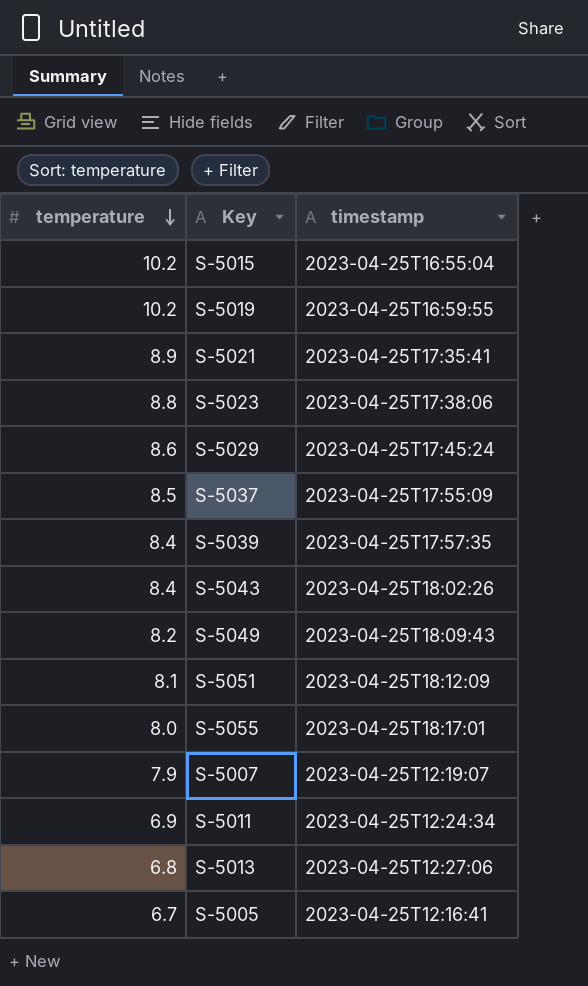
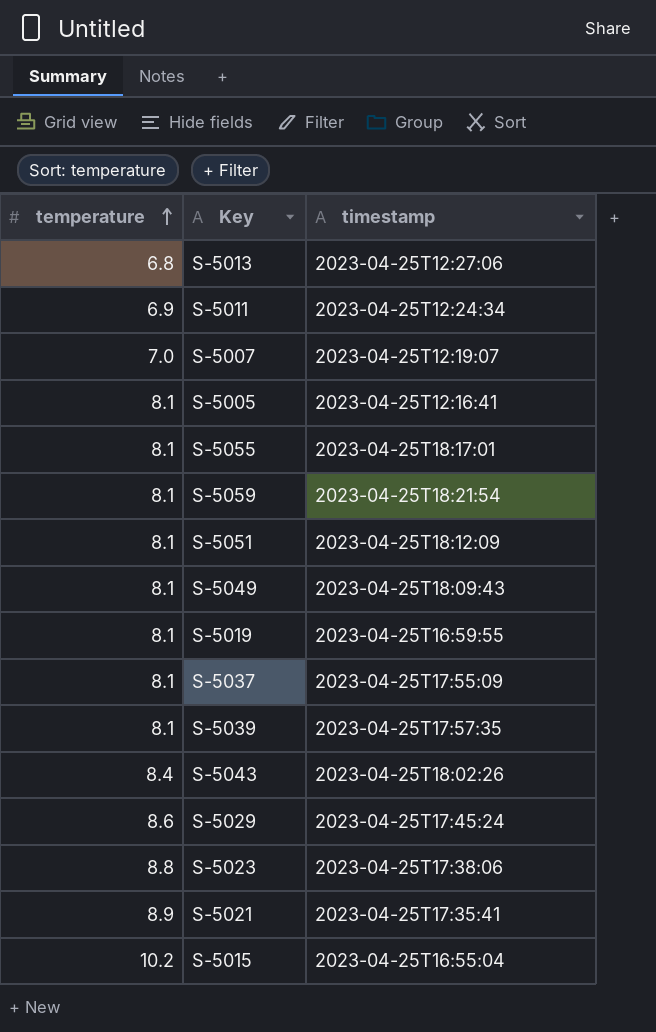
row order: temperature descending -> temperature ascending
S-5007 | temperature: 7.9 -> 7.0
S-5005 | temperature: 6.7 -> 8.1
S-5055 | temperature: 8.0 -> 8.1
row S-5059: none -> 8.1 | 2023-04-25T18:21:54
S-5049 | temperature: 8.2 -> 8.1
S-5019 | temperature: 10.2 -> 8.1
S-5037 | temperature: 8.5 -> 8.1
S-5039 | temperature: 8.4 -> 8.1

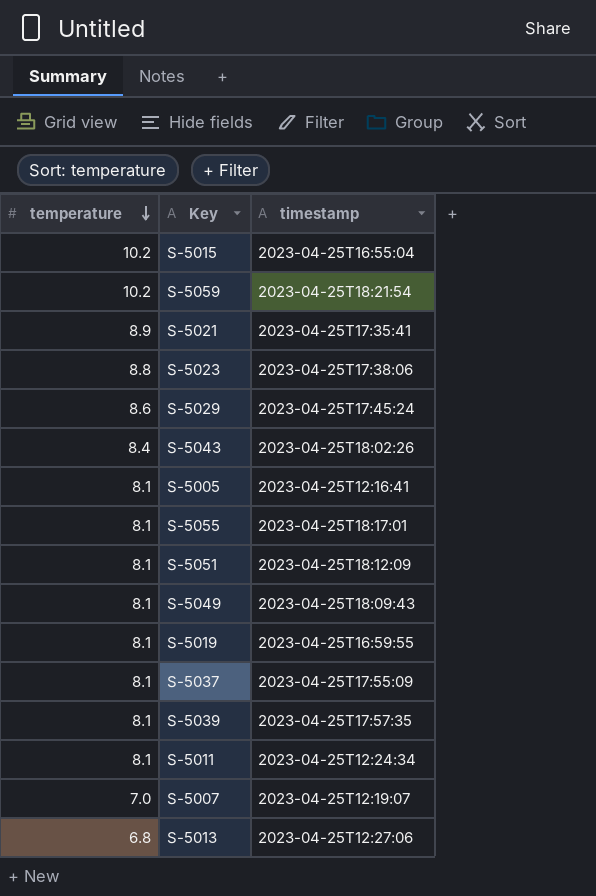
row order: temperature ascending -> temperature descending
S-5059 | temperature: 8.1 -> 10.2
S-5011 | temperature: 6.9 -> 8.1

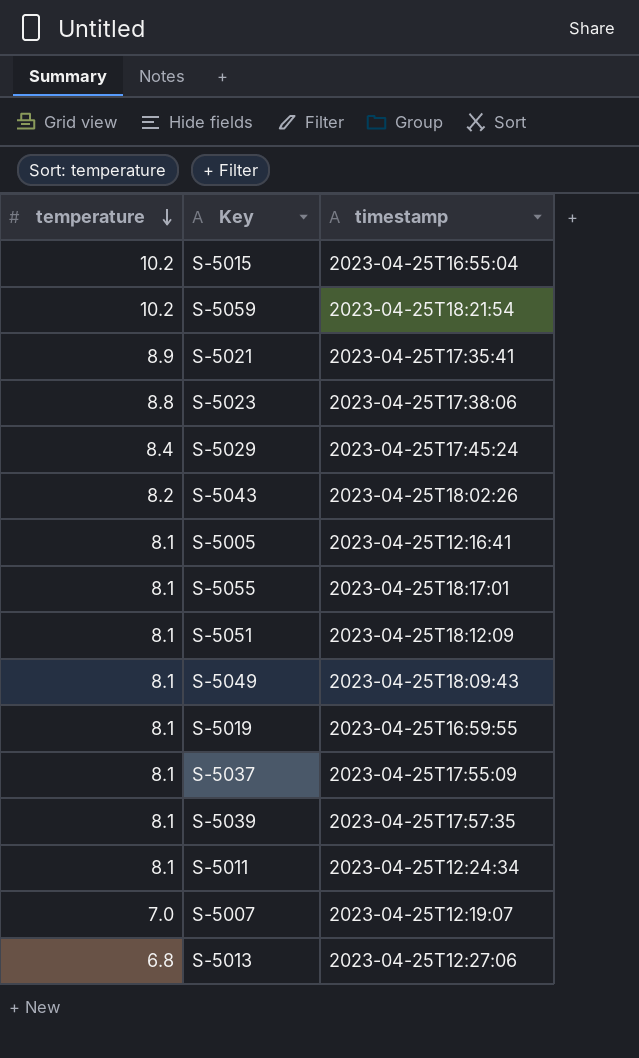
S-5029 | temperature: 8.6 -> 8.4
S-5043 | temperature: 8.4 -> 8.2

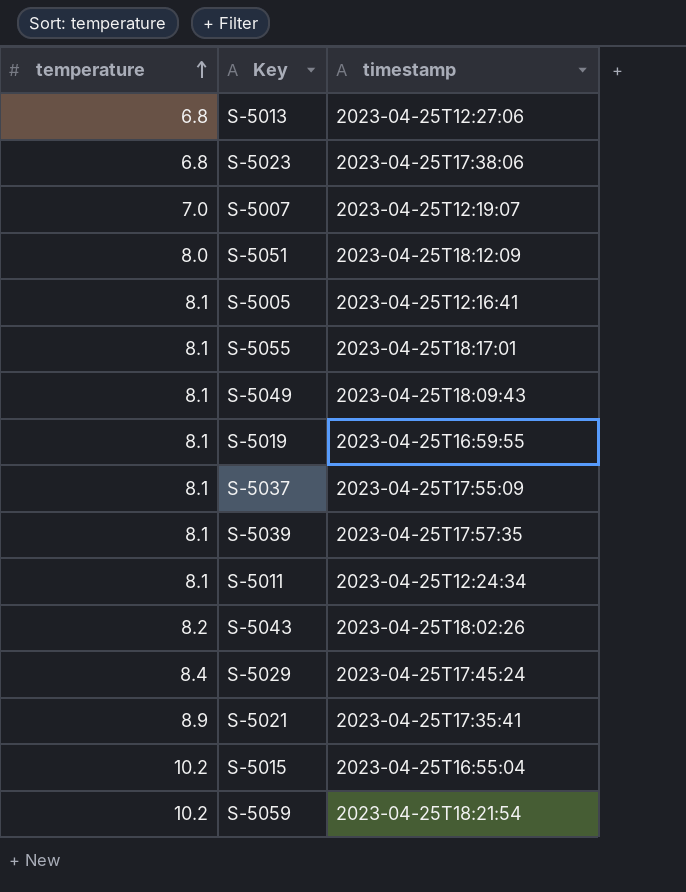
row order: temperature descending -> temperature ascending
S-5023 | temperature: 8.8 -> 6.8
S-5051 | temperature: 8.1 -> 8.0

